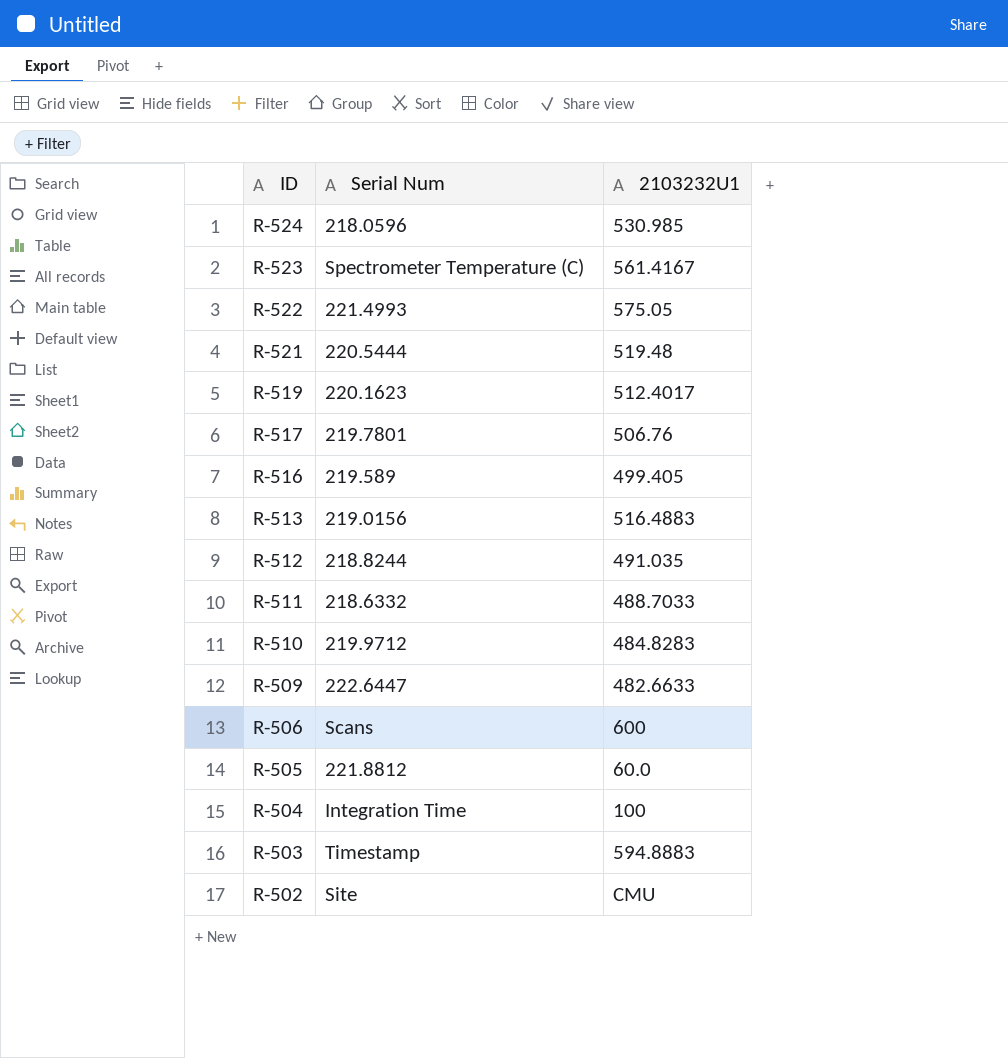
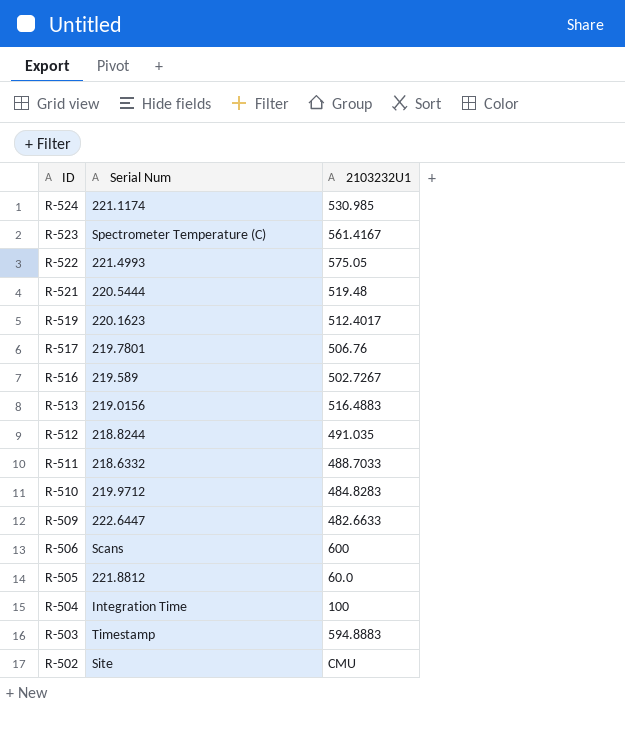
R-524 | Serial Num: 218.0596 -> 221.1174
R-516 | 2103232U1: 499.405 -> 502.7267

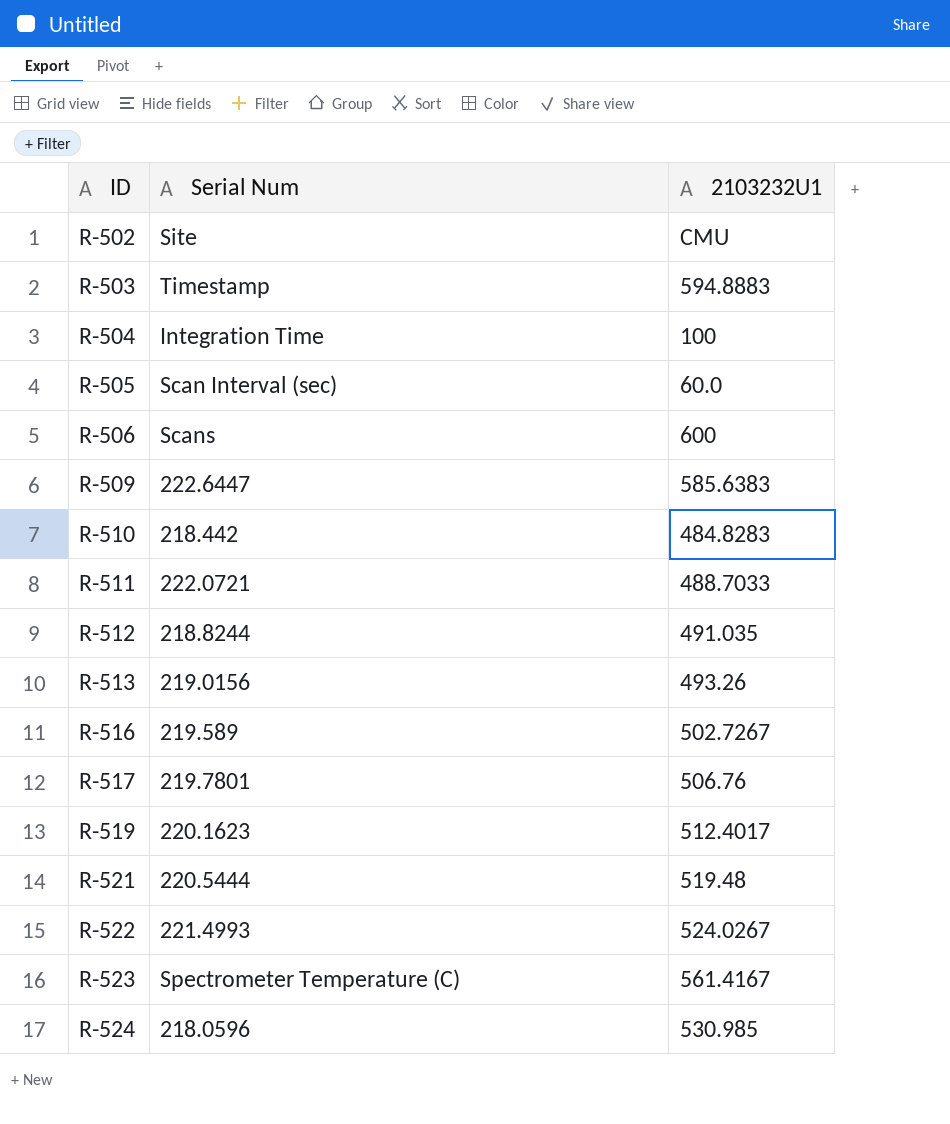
row order: ID descending -> ID ascending
R-505 | Serial Num: 221.8812 -> Scan Interval (sec)
R-509 | 2103232U1: 482.6633 -> 585.6383
R-510 | Serial Num: 219.9712 -> 218.442
R-511 | Serial Num: 218.6332 -> 222.0721
R-513 | 2103232U1: 516.4883 -> 493.26
R-522 | 2103232U1: 575.05 -> 524.0267
R-524 | Serial Num: 221.1174 -> 218.0596

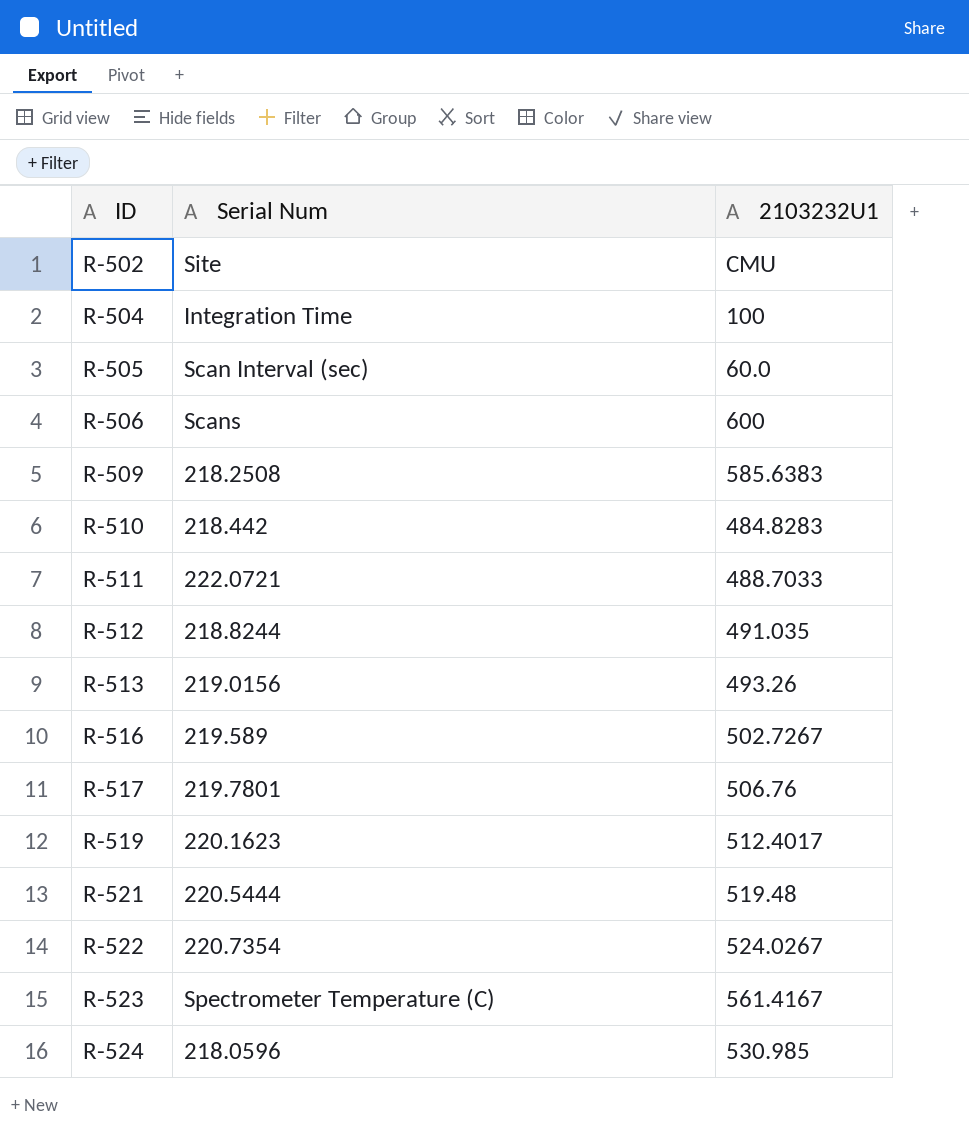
row R-503: Timestamp | 594.8883 -> none
R-509 | Serial Num: 222.6447 -> 218.2508
R-522 | Serial Num: 221.4993 -> 220.7354

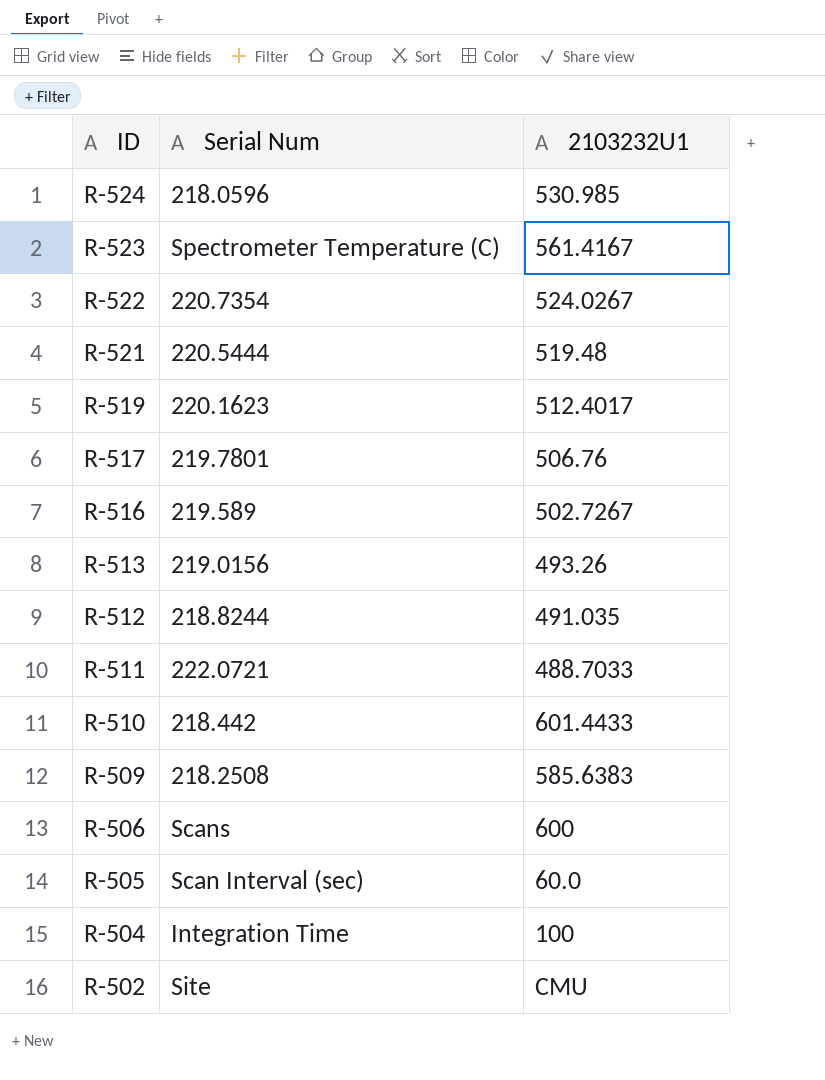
row order: ID ascending -> ID descending
R-510 | 2103232U1: 484.8283 -> 601.4433

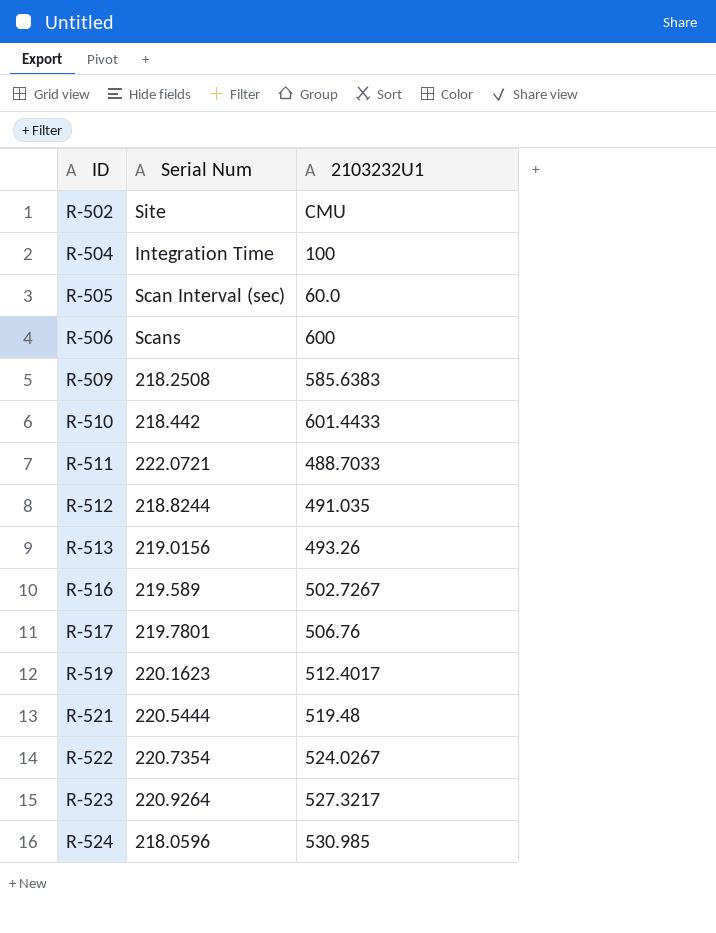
row order: ID descending -> ID ascending
R-523 | Serial Num: Spectrometer Temperature (C) -> 220.9264
R-523 | 2103232U1: 561.4167 -> 527.3217

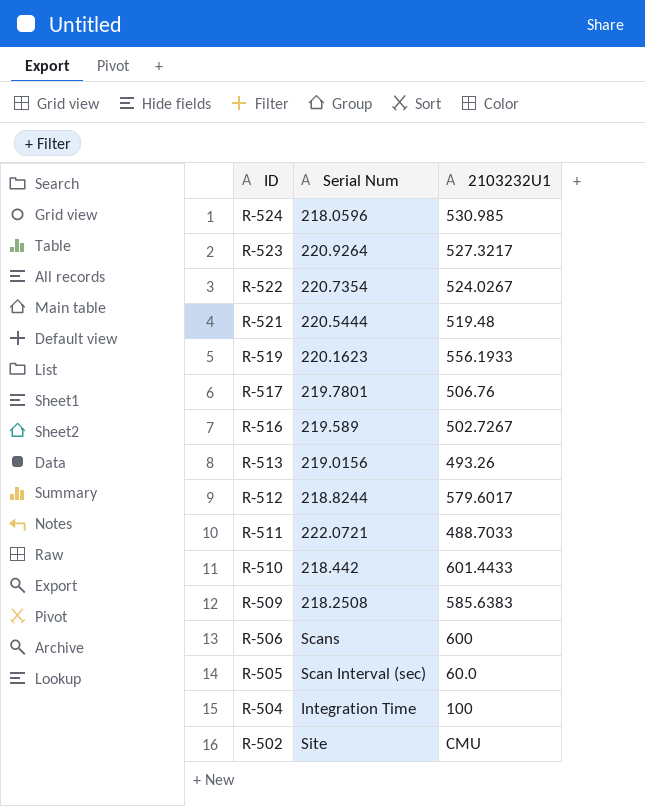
row order: ID ascending -> ID descending
R-519 | 2103232U1: 512.4017 -> 556.1933
R-512 | 2103232U1: 491.035 -> 579.6017

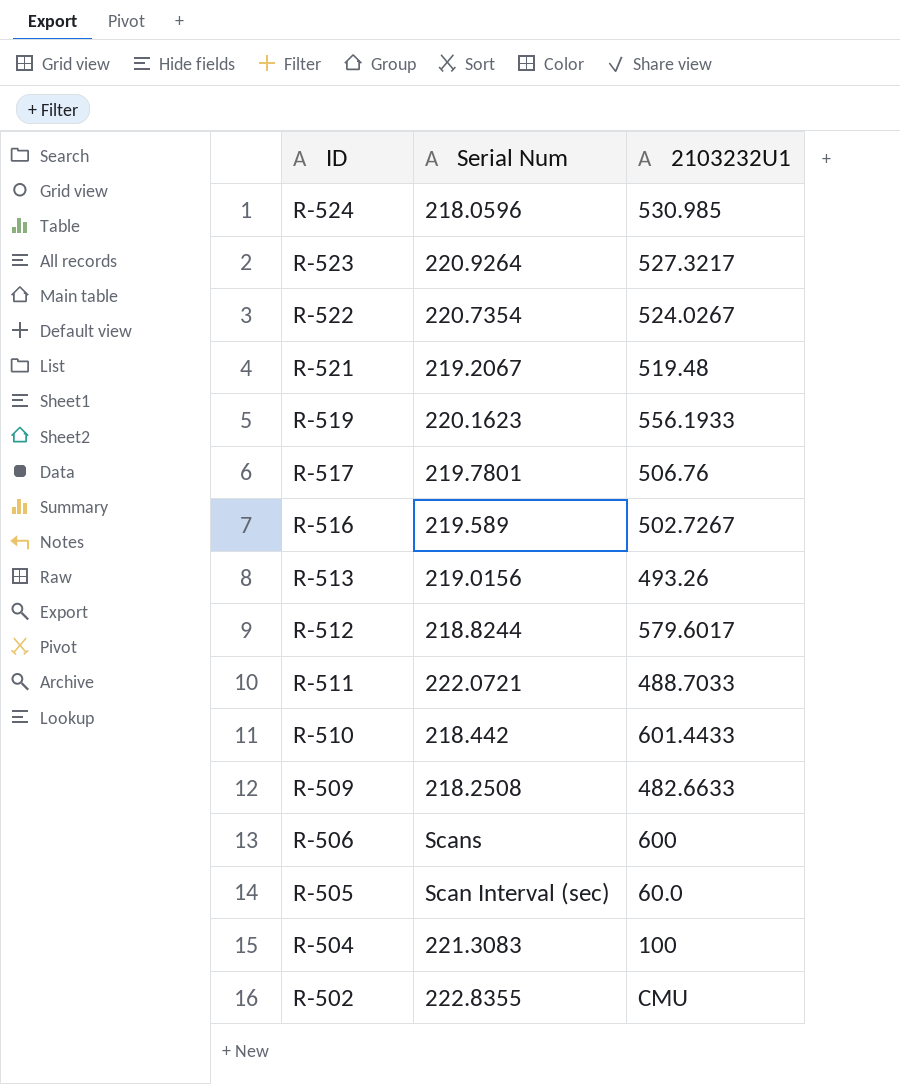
R-521 | Serial Num: 220.5444 -> 219.2067
R-509 | 2103232U1: 585.6383 -> 482.6633
R-504 | Serial Num: Integration Time -> 221.3083
R-502 | Serial Num: Site -> 222.8355

